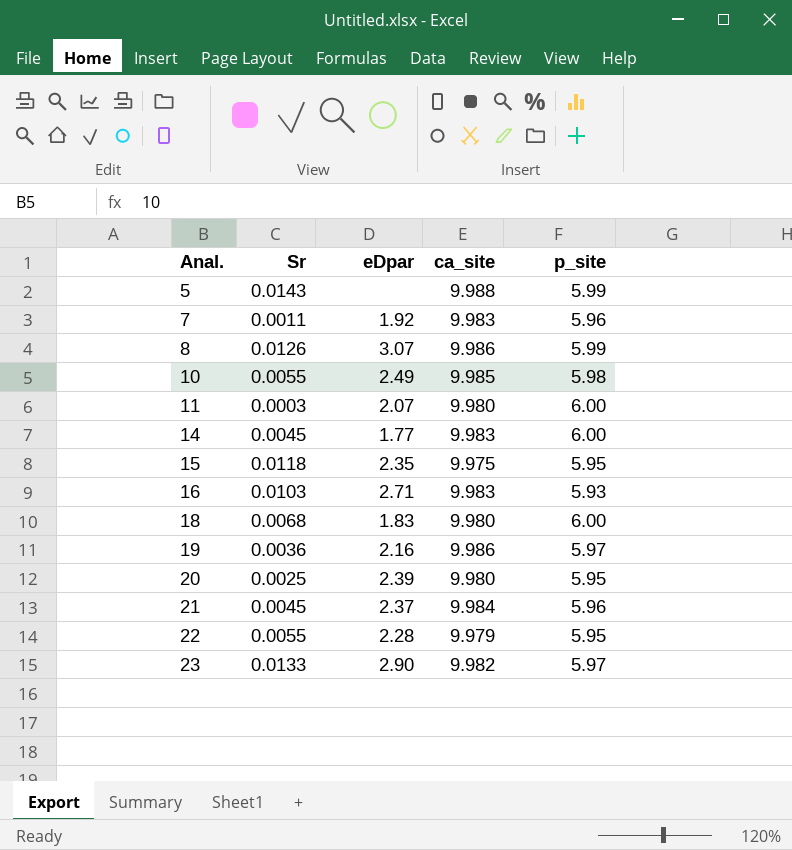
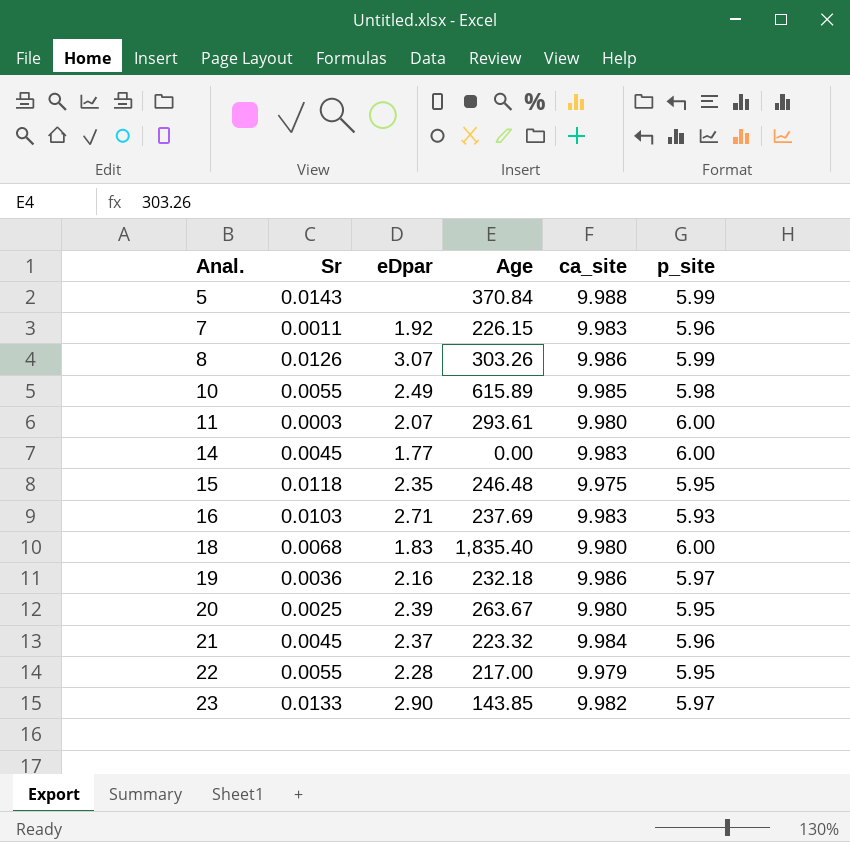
column Age | position: none -> 4

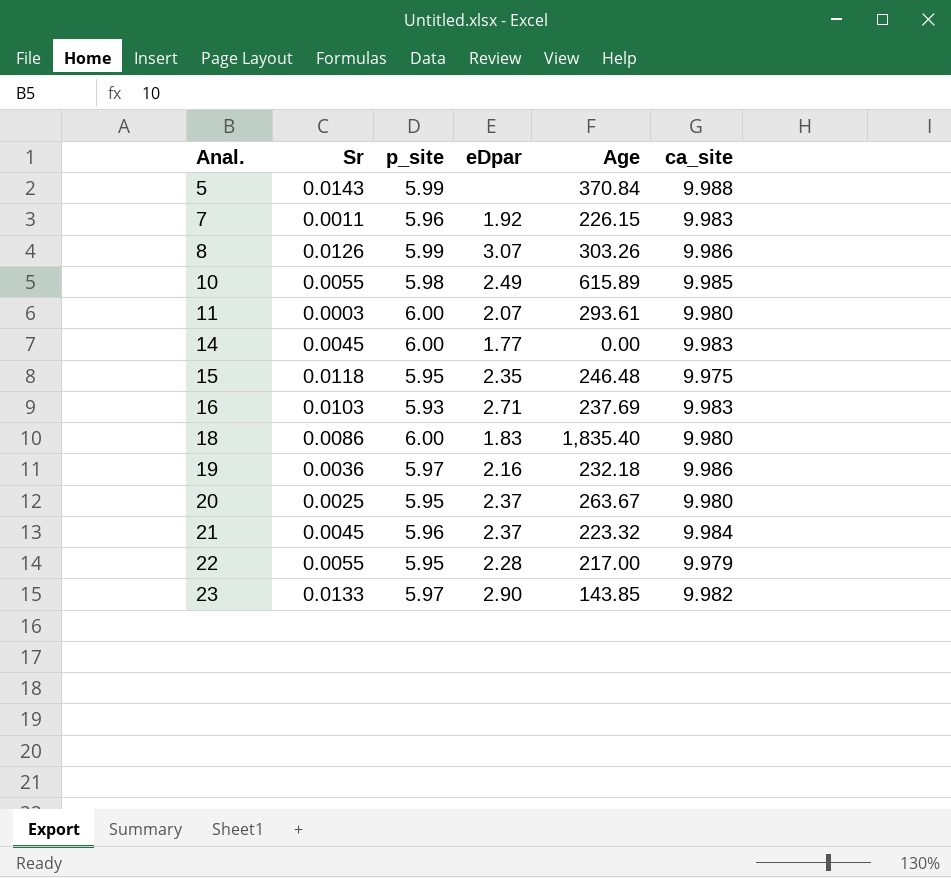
column p_site | position: 6 -> 3
18 | Sr: 0.0068 -> 0.0086
20 | eDpar: 2.39 -> 2.37

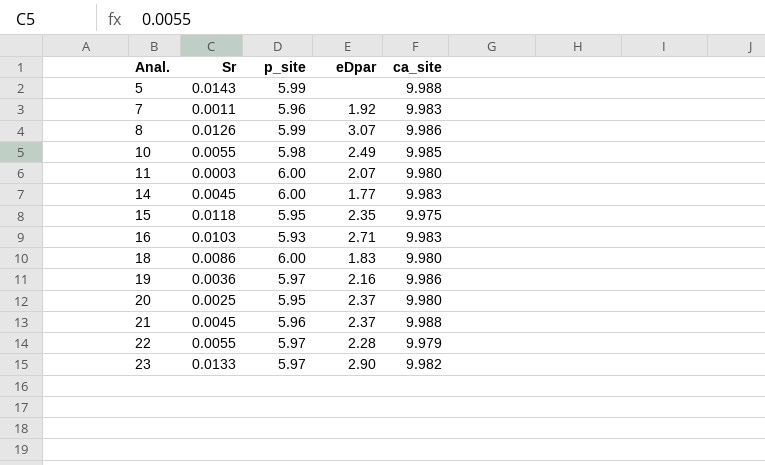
column Age | position: 5 -> none
21 | ca_site: 9.984 -> 9.988
22 | p_site: 5.95 -> 5.97

